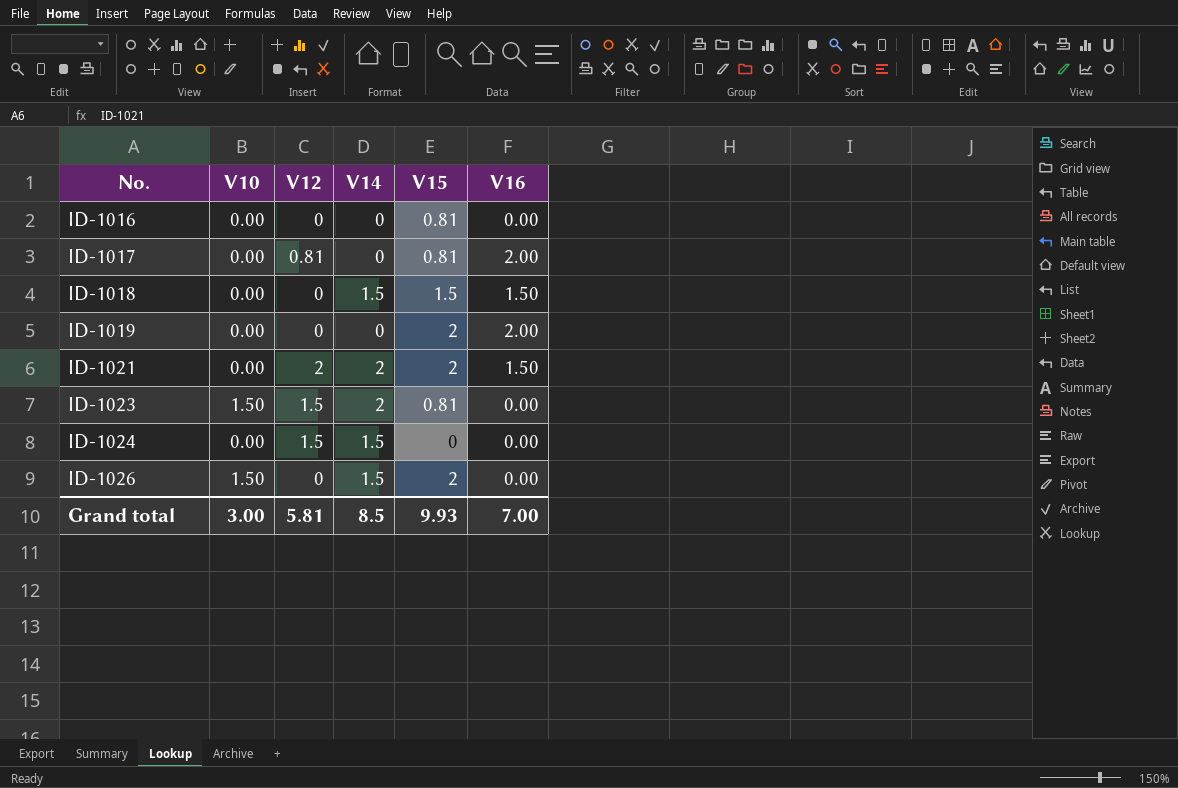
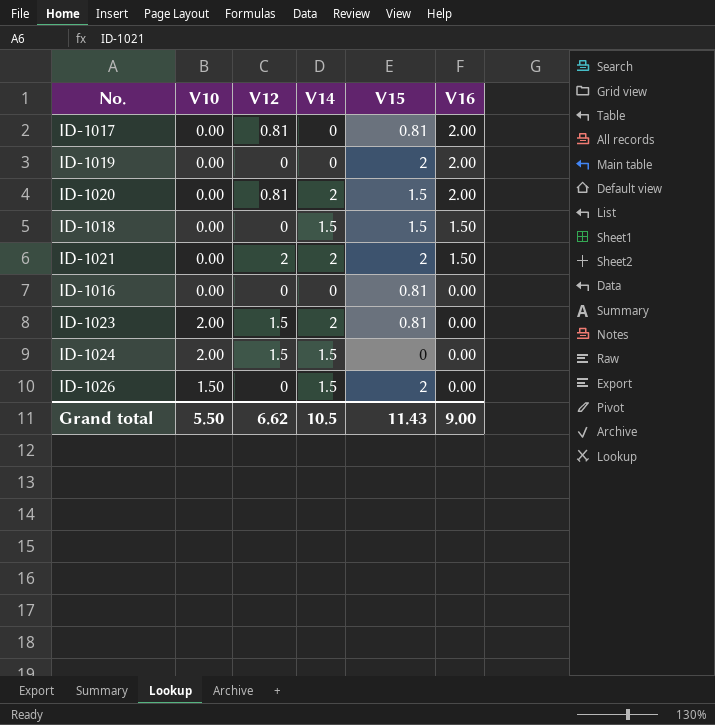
row order: No. ascending -> V16 descending
row ID-1020: none -> 0.00 | 0.81 | 2 | 1.5 | 2.00
ID-1023 | V10: 1.50 -> 2.00
ID-1024 | V10: 0.00 -> 2.00
Grand total | V10: 3.00 -> 5.50
Grand total | V12: 5.81 -> 6.62
Grand total | V14: 8.5 -> 10.5
Grand total | V15: 9.93 -> 11.43
Grand total | V16: 7.00 -> 9.00

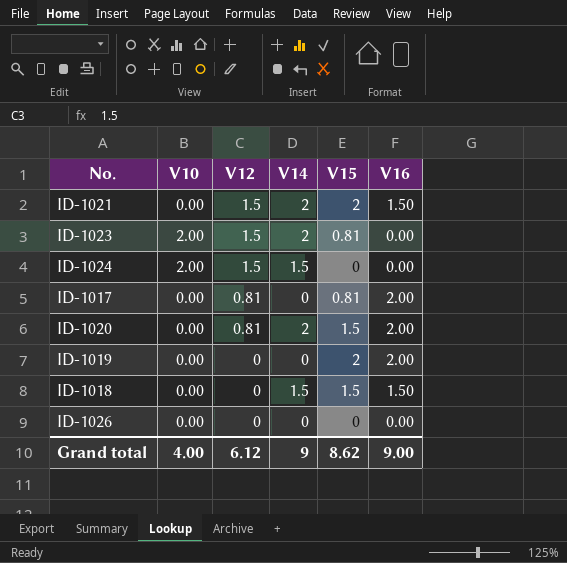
row order: V16 descending -> V12 descending
row ID-1016: 0.00 | 0 | 0 | 0.81 | 0.00 -> none
ID-1021 | V12: 2 -> 1.5
ID-1026 | V10: 1.50 -> 0.00
ID-1026 | V14: 1.5 -> 0
ID-1026 | V15: 2 -> 0
Grand total | V10: 5.50 -> 4.00
Grand total | V12: 6.62 -> 6.12
Grand total | V14: 10.5 -> 9
Grand total | V15: 11.43 -> 8.62

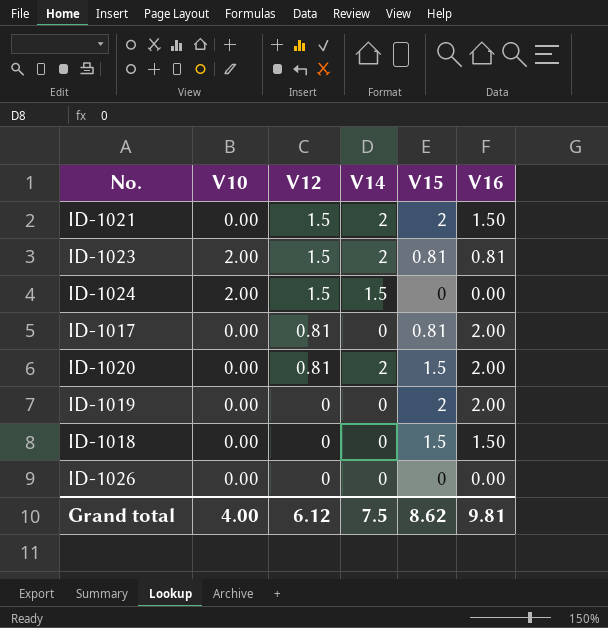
ID-1023 | V16: 0.00 -> 0.81
ID-1018 | V14: 1.5 -> 0
Grand total | V14: 9 -> 7.5
Grand total | V16: 9.00 -> 9.81

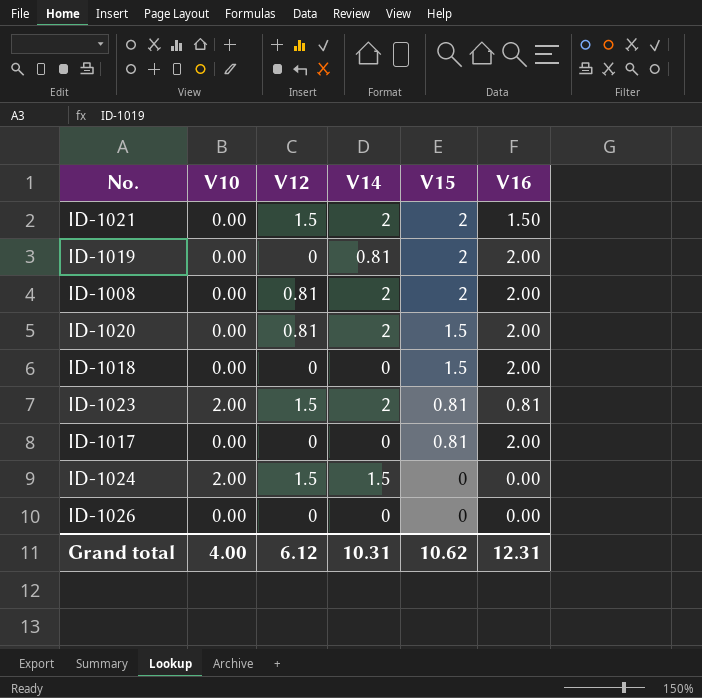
row order: V12 descending -> V15 descending
ID-1019 | V14: 0 -> 0.81
row ID-1008: none -> 0.00 | 0.81 | 2 | 2 | 2.00
ID-1018 | V16: 1.50 -> 2.00
ID-1017 | V12: 0.81 -> 0
Grand total | V14: 7.5 -> 10.31
Grand total | V15: 8.62 -> 10.62
Grand total | V16: 9.81 -> 12.31

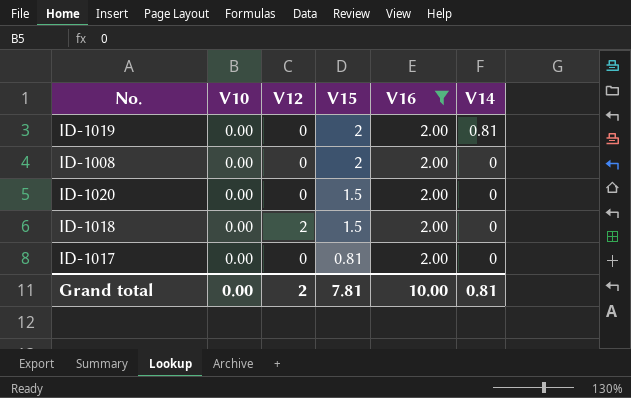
filter: none -> V16 = 2.00
column V14 | position: 4 -> 6
ID-1008 | V12: 0.81 -> 0
ID-1008 | V14: 2 -> 0
ID-1020 | V12: 0.81 -> 0
ID-1020 | V14: 2 -> 0
ID-1018 | V12: 0 -> 2
Grand total | V10: 4.00 -> 0.00
Grand total | V12: 6.12 -> 2
Grand total | V15: 10.62 -> 7.81
Grand total | V16: 12.31 -> 10.00
Grand total | V14: 10.31 -> 0.81

